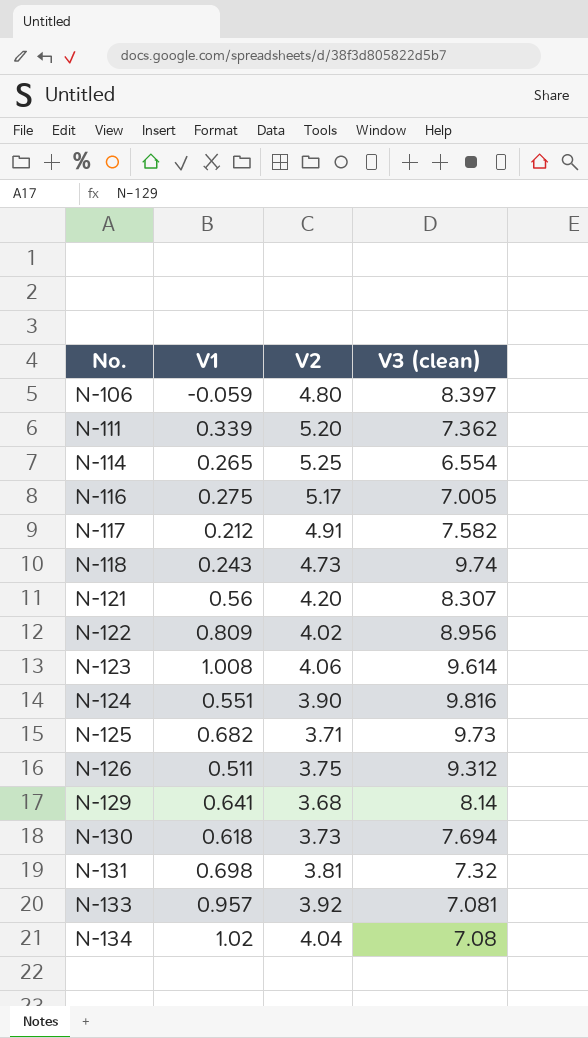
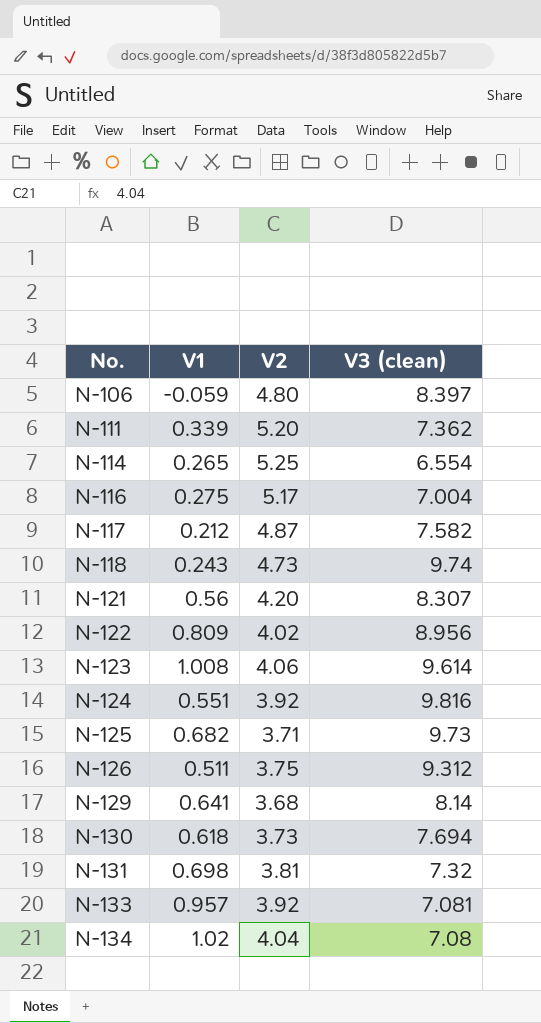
N-116 | V3 (clean): 7.005 -> 7.004
N-117 | V2: 4.91 -> 4.87
N-124 | V2: 3.90 -> 3.92

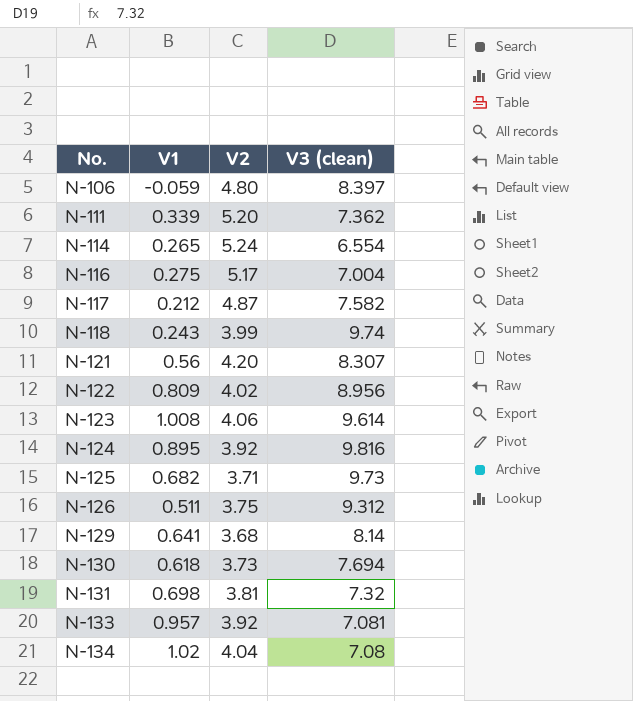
N-114 | V2: 5.25 -> 5.24
N-118 | V2: 4.73 -> 3.99
N-124 | V1: 0.551 -> 0.895

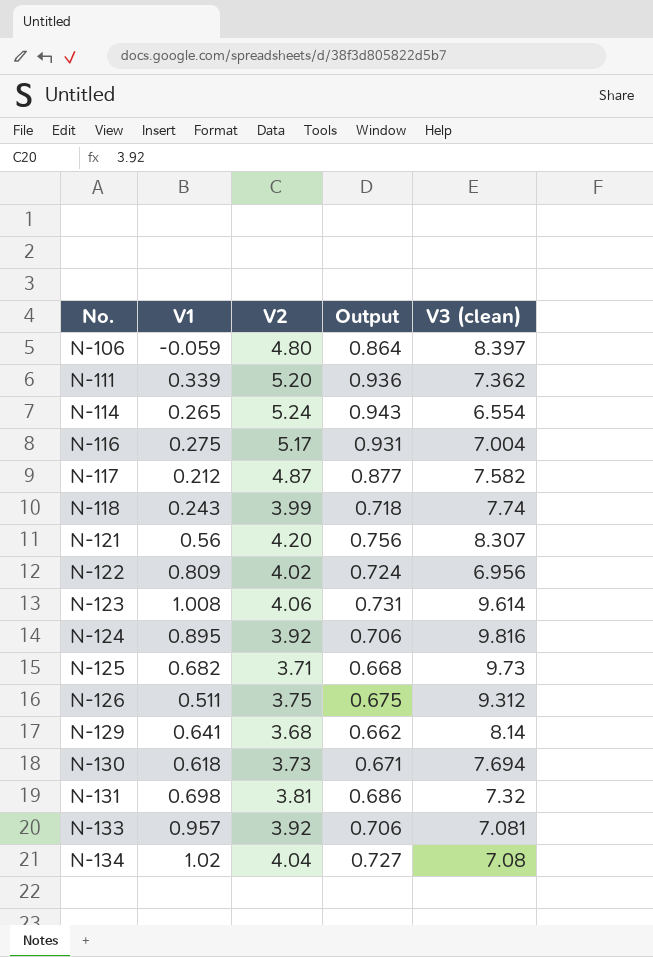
column Output | formula: none -> [V2] * 0.18
N-118 | V3 (clean): 9.74 -> 7.74
N-122 | V3 (clean): 8.956 -> 6.956

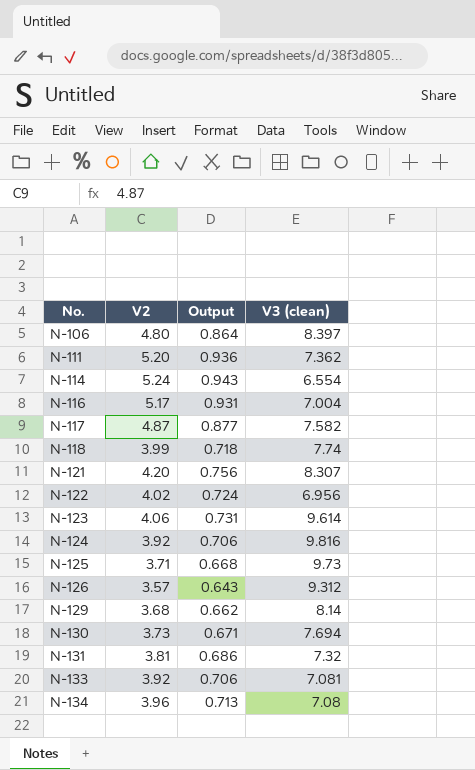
column V1 | position: 2 -> none
N-126 | V2: 3.75 -> 3.57
N-126 | Output: 0.675 -> 0.643
N-134 | V2: 4.04 -> 3.96
N-134 | Output: 0.727 -> 0.713

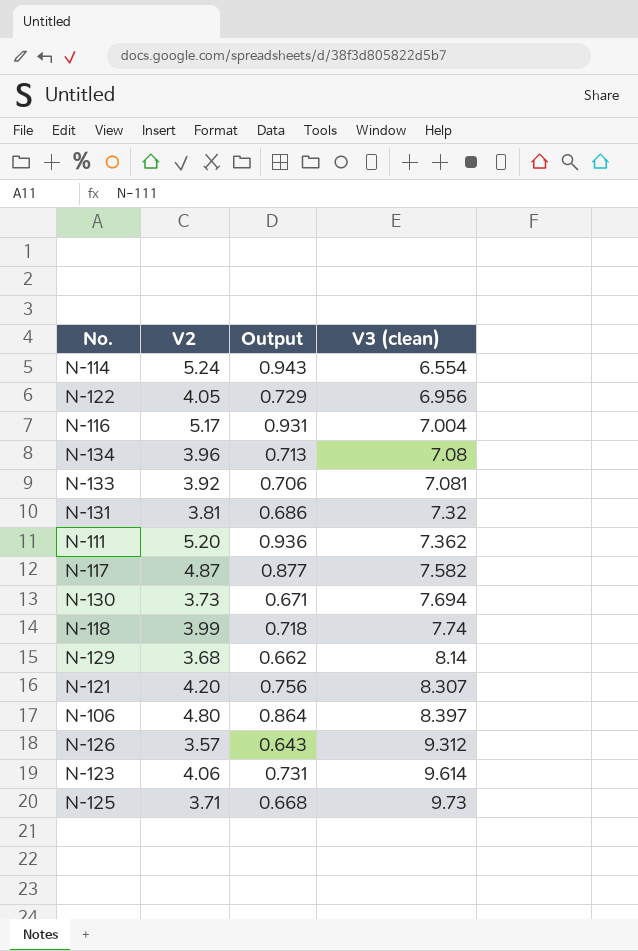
row order: No. ascending -> V3 (clean) ascending
row N-124: 3.92 | 0.706 | 9.816 -> none
N-122 | V2: 4.02 -> 4.05
N-122 | Output: 0.724 -> 0.729

